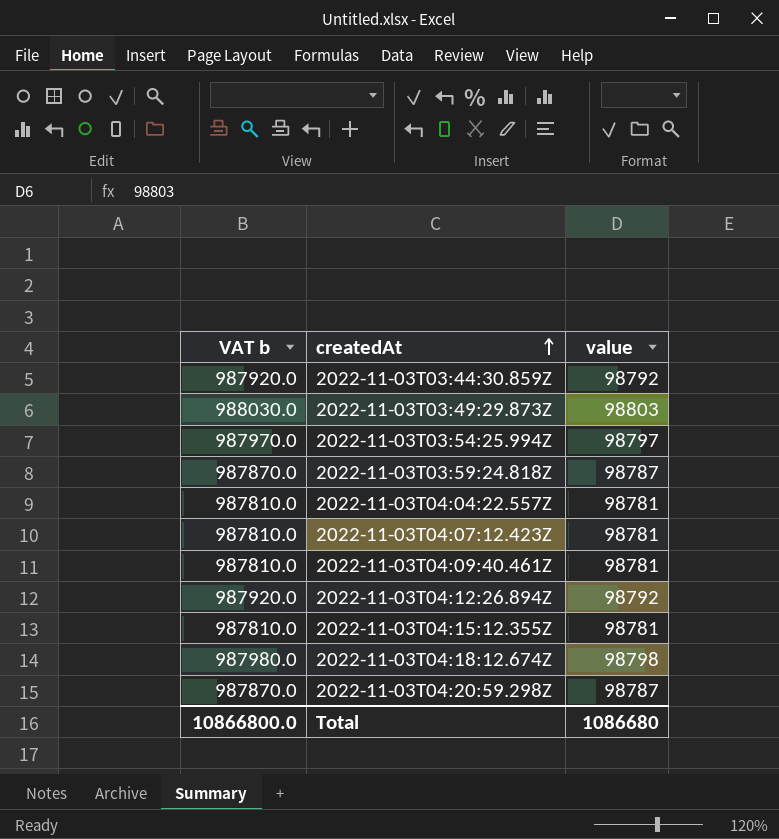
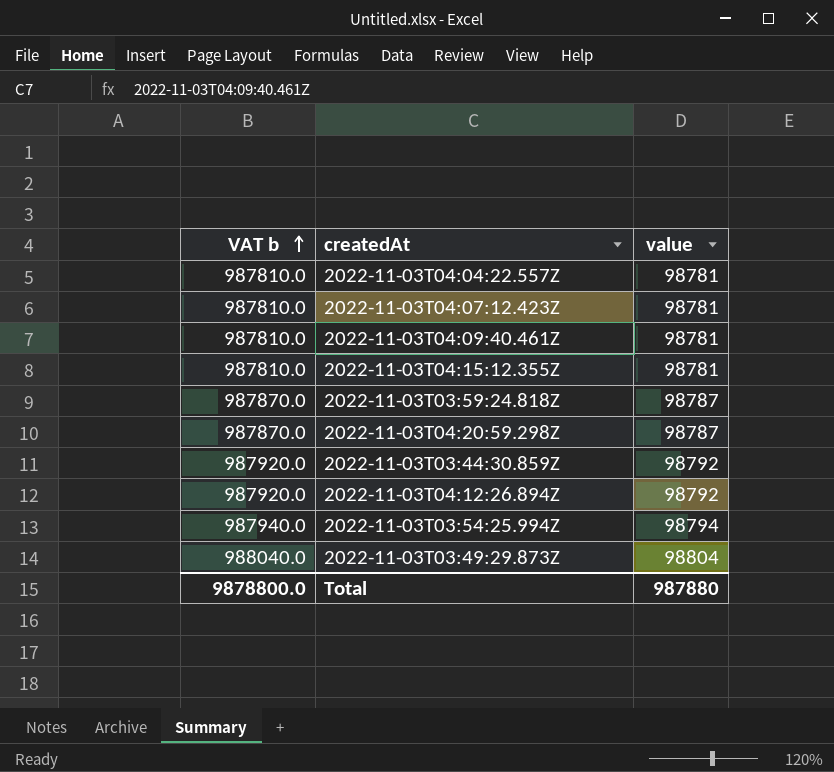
row order: createdAt ascending -> VAT b ascending
row 2022-11-03T04:18:12.674Z: 987980.0 | 98798 -> none
2022-11-03T03:54:25.994Z | VAT b: 987970.0 -> 987940.0
2022-11-03T03:54:25.994Z | value: 98797 -> 98794
2022-11-03T03:49:29.873Z | VAT b: 988030.0 -> 988040.0
2022-11-03T03:49:29.873Z | value: 98803 -> 98804
Total | VAT b: 10866800.0 -> 9878800.0
Total | value: 1086680 -> 987880

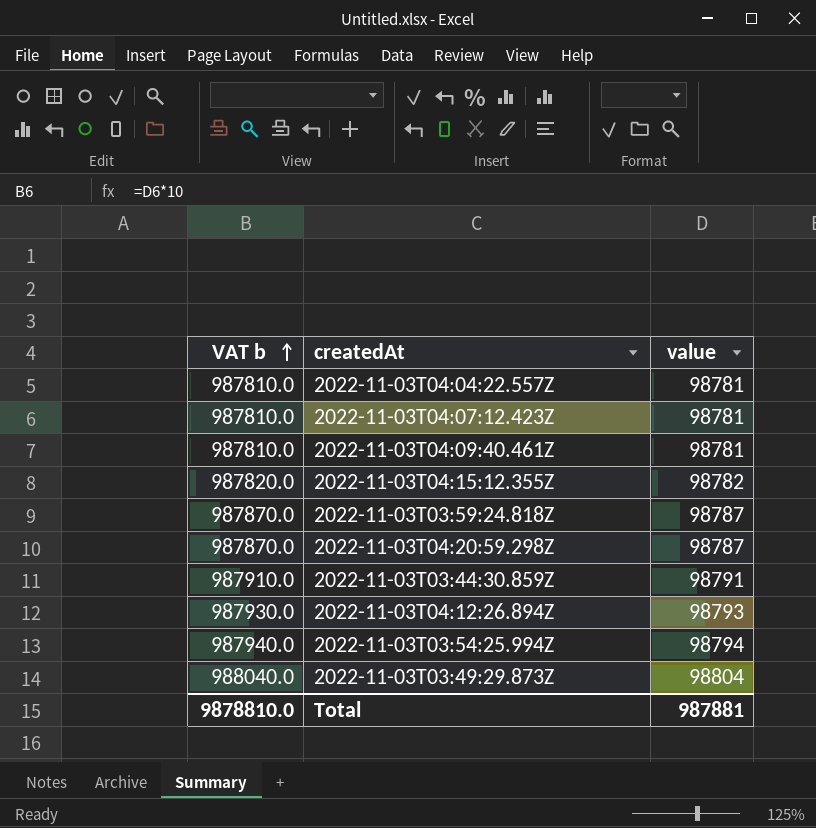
2022-11-03T04:15:12.355Z | VAT b: 987810.0 -> 987820.0
2022-11-03T04:15:12.355Z | value: 98781 -> 98782
2022-11-03T03:44:30.859Z | VAT b: 987920.0 -> 987910.0
2022-11-03T03:44:30.859Z | value: 98792 -> 98791
2022-11-03T04:12:26.894Z | VAT b: 987920.0 -> 987930.0
2022-11-03T04:12:26.894Z | value: 98792 -> 98793
Total | VAT b: 9878800.0 -> 9878810.0
Total | value: 987880 -> 987881

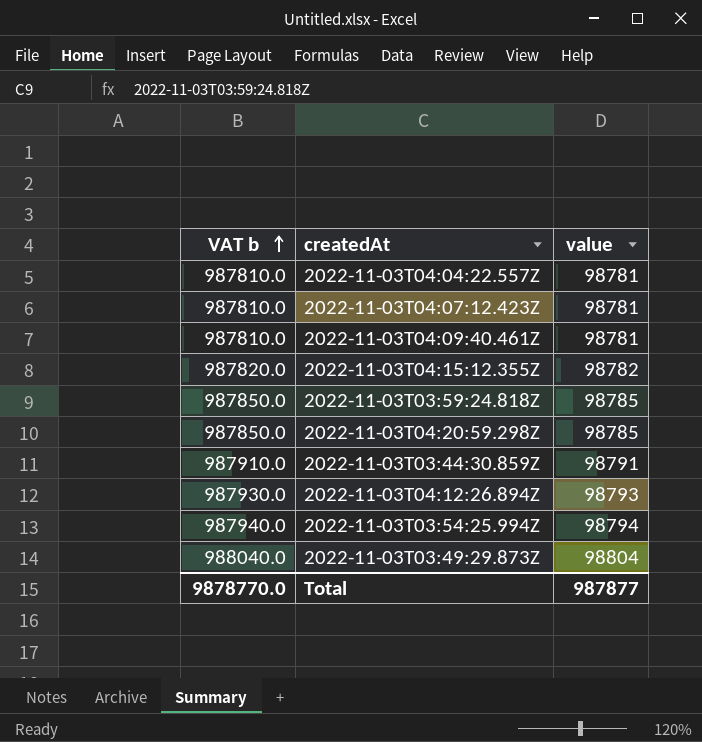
2022-11-03T03:59:24.818Z | VAT b: 987870.0 -> 987850.0
2022-11-03T03:59:24.818Z | value: 98787 -> 98785
2022-11-03T04:20:59.298Z | VAT b: 987870.0 -> 987850.0
2022-11-03T04:20:59.298Z | value: 98787 -> 98785
Total | VAT b: 9878810.0 -> 9878770.0
Total | value: 987881 -> 987877

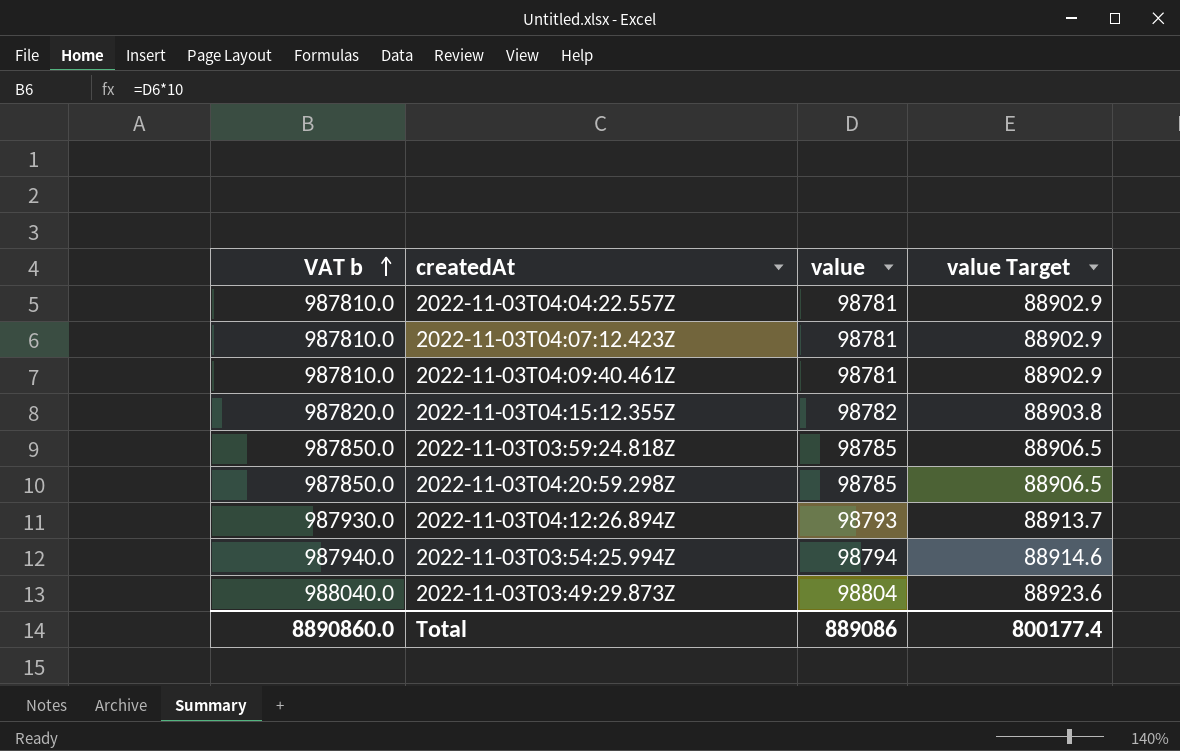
column value Target | formula: none -> [value] * 0.9
row 2022-11-03T03:44:30.859Z: 987910.0 | 98791 -> none
Total | VAT b: 9878770.0 -> 8890860.0
Total | value: 987877 -> 889086

